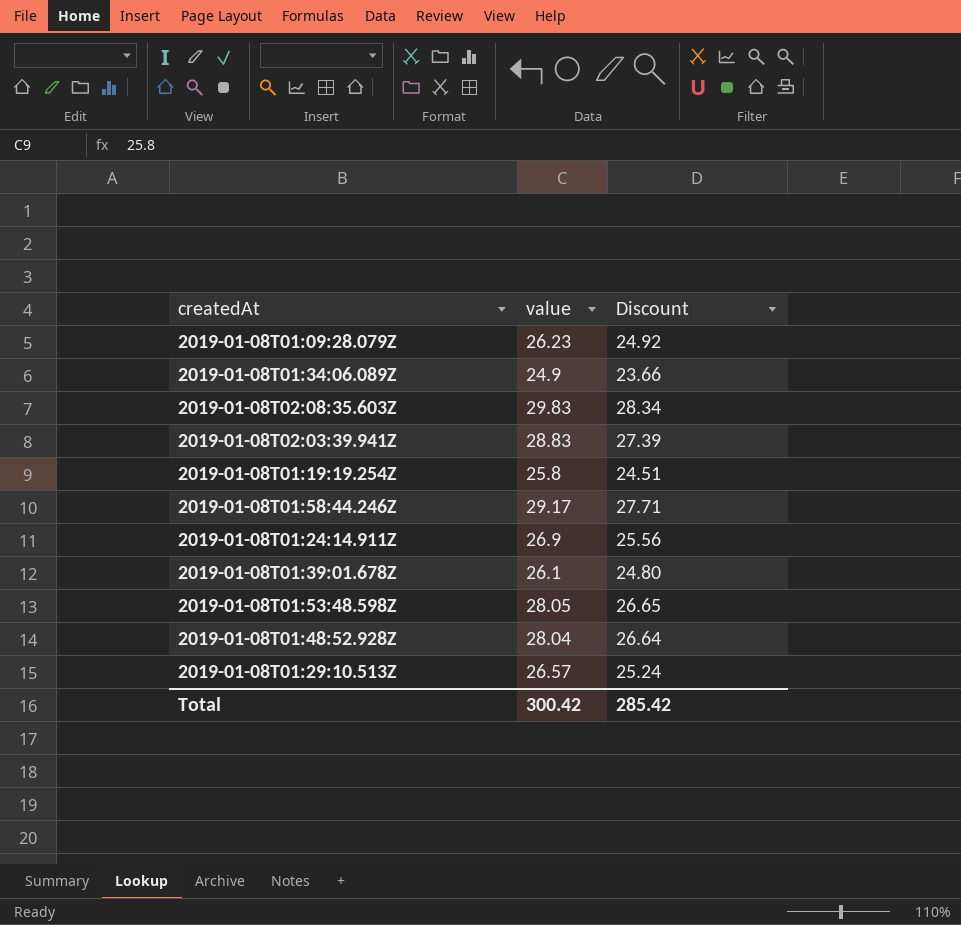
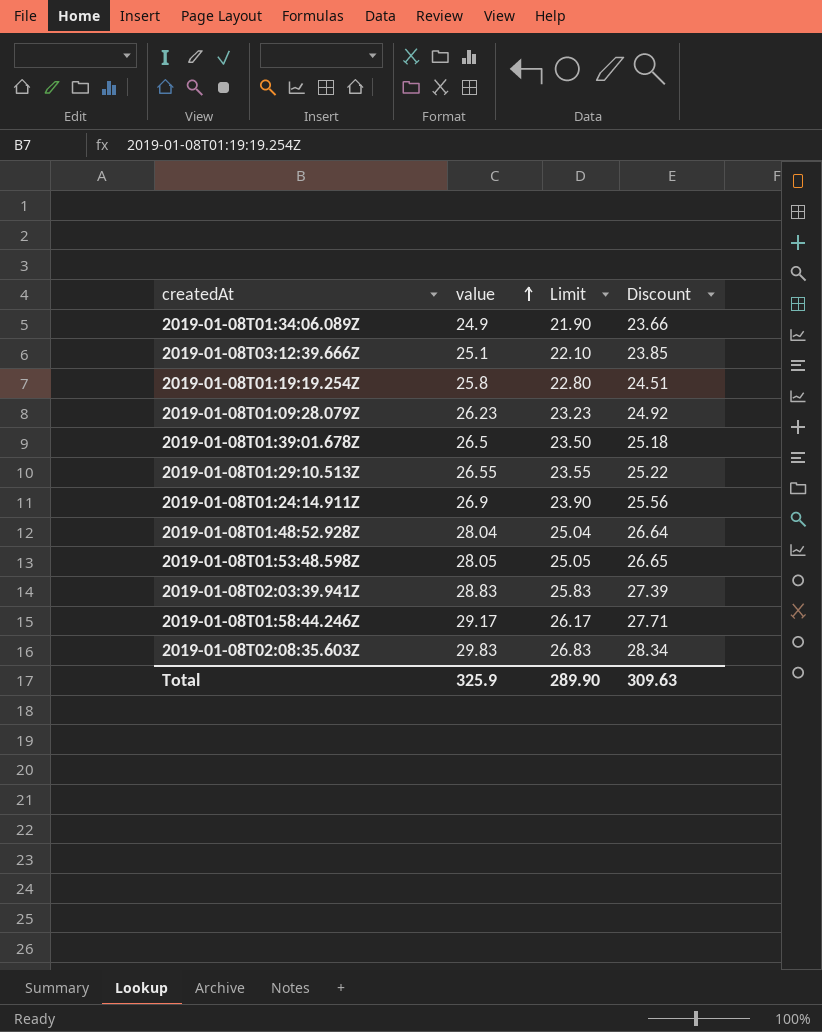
row order: none -> value ascending
column Limit | formula: none -> [value] - 3
row 2019-01-08T03:12:39.666Z: none -> 25.1 | 22.10 | 23.85
2019-01-08T01:39:01.678Z | value: 26.1 -> 26.5
2019-01-08T01:39:01.678Z | Discount: 24.80 -> 25.18
2019-01-08T01:29:10.513Z | value: 26.57 -> 26.55
2019-01-08T01:29:10.513Z | Discount: 25.24 -> 25.22
Total | value: 300.42 -> 325.9
Total | Discount: 285.42 -> 309.63

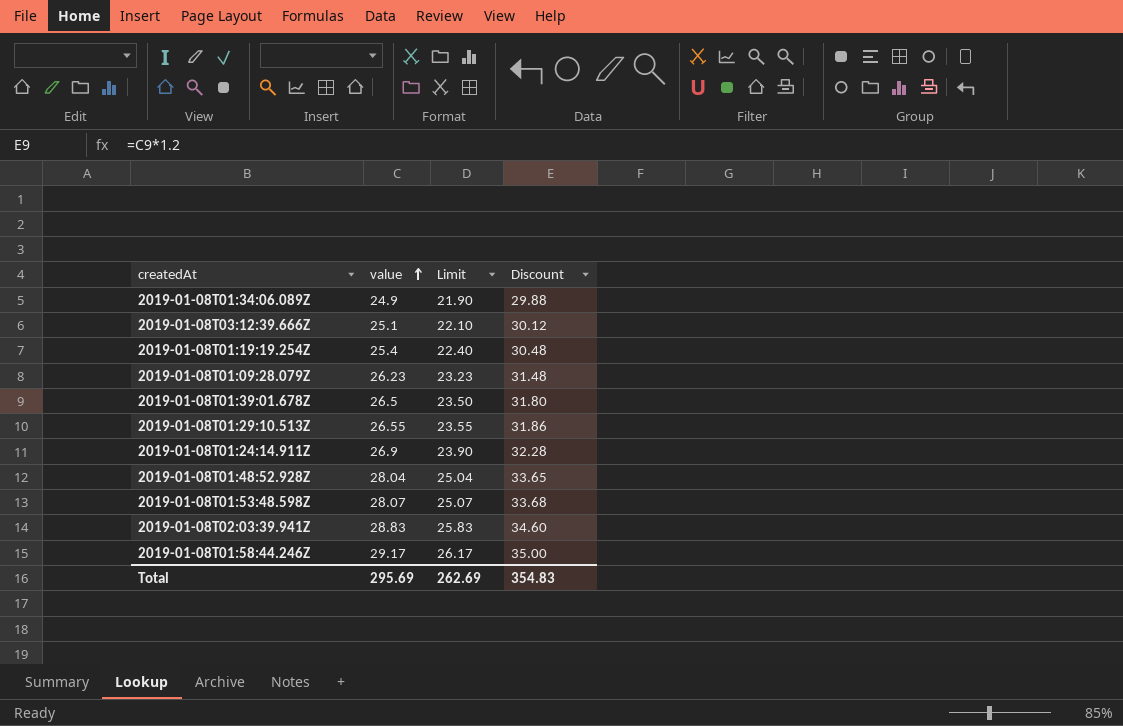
column Discount | formula: [value] * 0.95 -> [value] * 1.2
row 2019-01-08T02:08:35.603Z: 29.83 | 26.83 | 28.34 -> none
2019-01-08T01:19:19.254Z | value: 25.8 -> 25.4
2019-01-08T01:19:19.254Z | Limit: 22.80 -> 22.40
2019-01-08T01:53:48.598Z | value: 28.05 -> 28.07
2019-01-08T01:53:48.598Z | Limit: 25.05 -> 25.07
Total | value: 325.9 -> 295.69
Total | Limit: 289.90 -> 262.69
Total | Discount: 309.63 -> 354.83

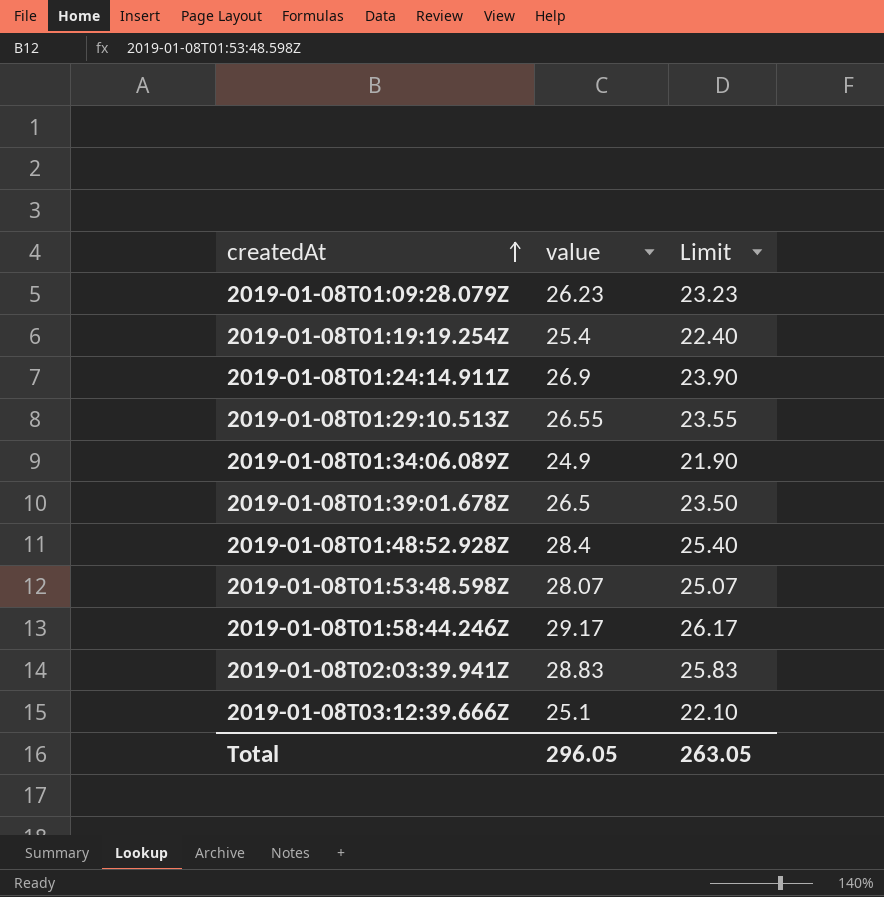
row order: value ascending -> createdAt ascending
column Discount | formula: [value] * 1.2 -> none
2019-01-08T01:48:52.928Z | value: 28.04 -> 28.4
2019-01-08T01:48:52.928Z | Limit: 25.04 -> 25.40
Total | value: 295.69 -> 296.05
Total | Limit: 262.69 -> 263.05

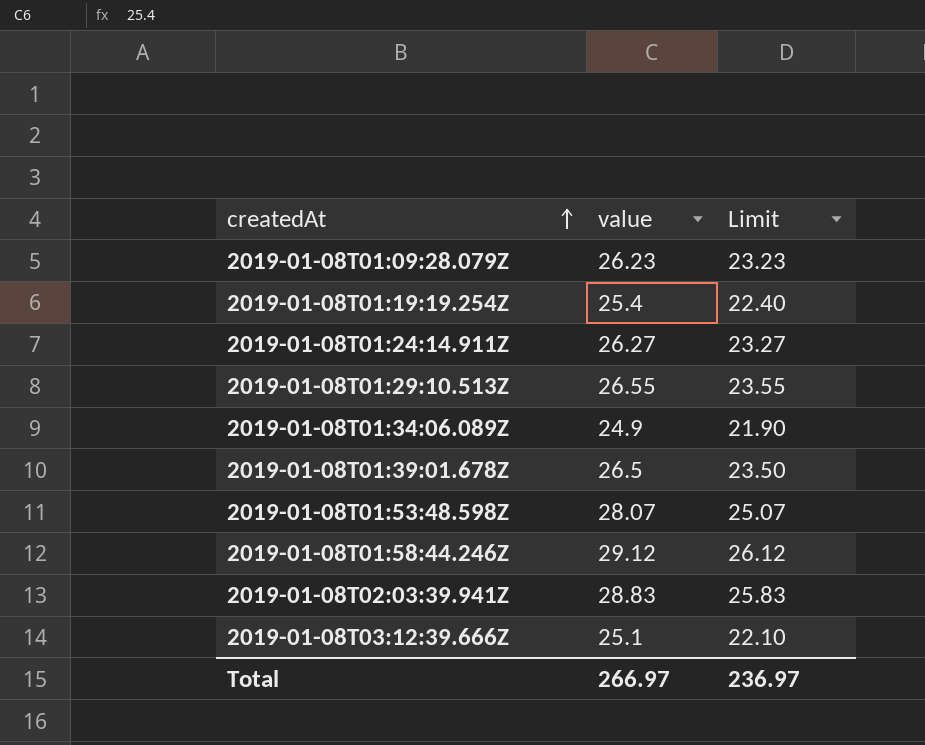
row 2019-01-08T01:48:52.928Z: 28.4 | 25.40 -> none
2019-01-08T01:24:14.911Z | value: 26.9 -> 26.27
2019-01-08T01:24:14.911Z | Limit: 23.90 -> 23.27
2019-01-08T01:58:44.246Z | value: 29.17 -> 29.12
2019-01-08T01:58:44.246Z | Limit: 26.17 -> 26.12
Total | value: 296.05 -> 266.97
Total | Limit: 263.05 -> 236.97

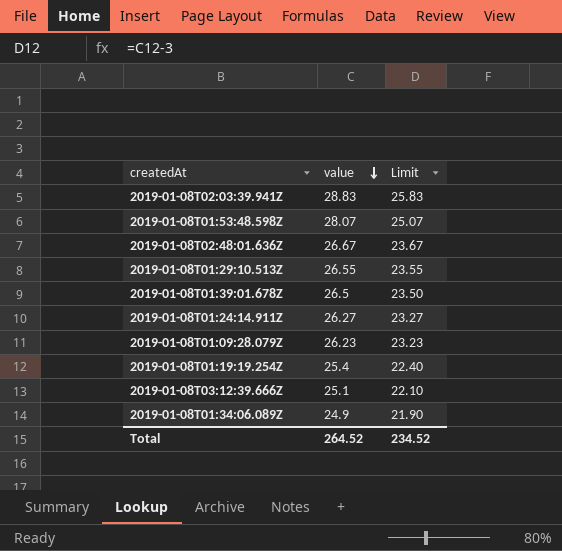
row order: createdAt ascending -> value descending
row 2019-01-08T01:58:44.246Z: 29.12 | 26.12 -> none
row 2019-01-08T02:48:01.636Z: none -> 26.67 | 23.67
Total | value: 266.97 -> 264.52
Total | Limit: 236.97 -> 234.52

